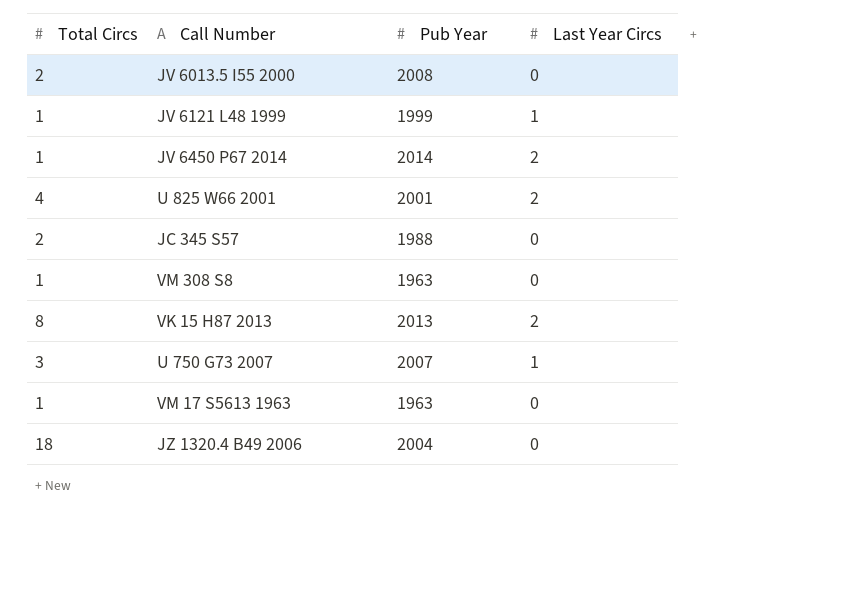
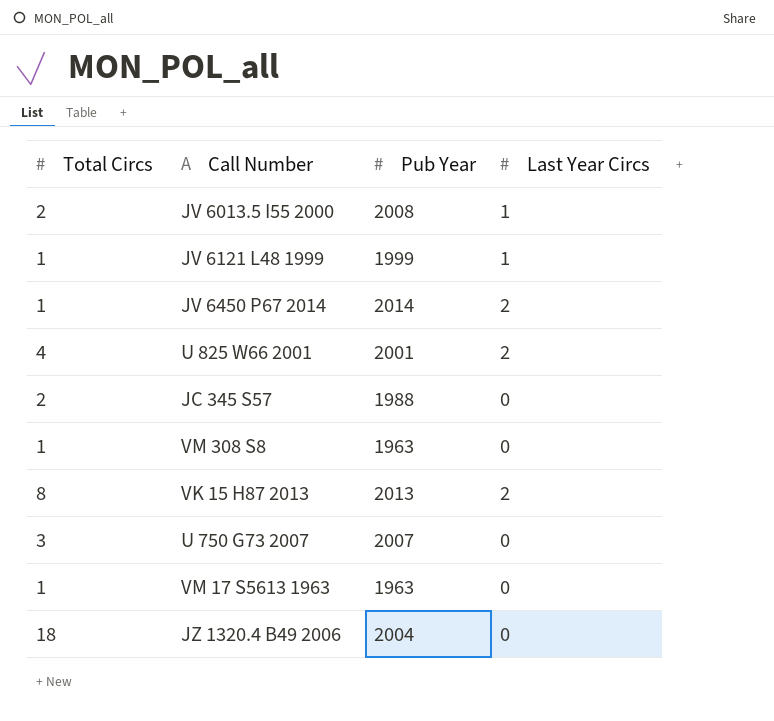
JV 6013.5 I55 2000 | Last Year Circs: 0 -> 1
U 750 G73 2007 | Last Year Circs: 1 -> 0

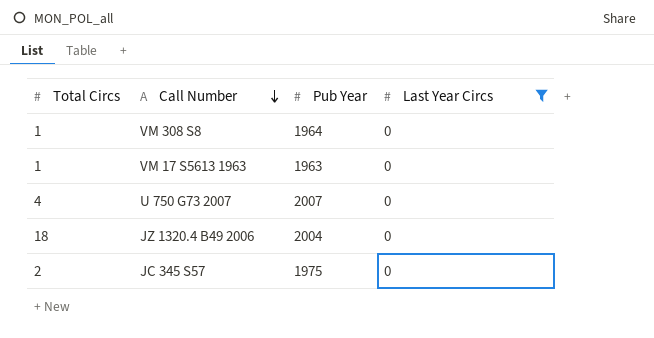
filter: none -> Last Year Circs = 0
row order: none -> Call Number descending
VM 308 S8 | Pub Year: 1963 -> 1964
U 750 G73 2007 | Total Circs: 3 -> 4
JC 345 S57 | Pub Year: 1988 -> 1975

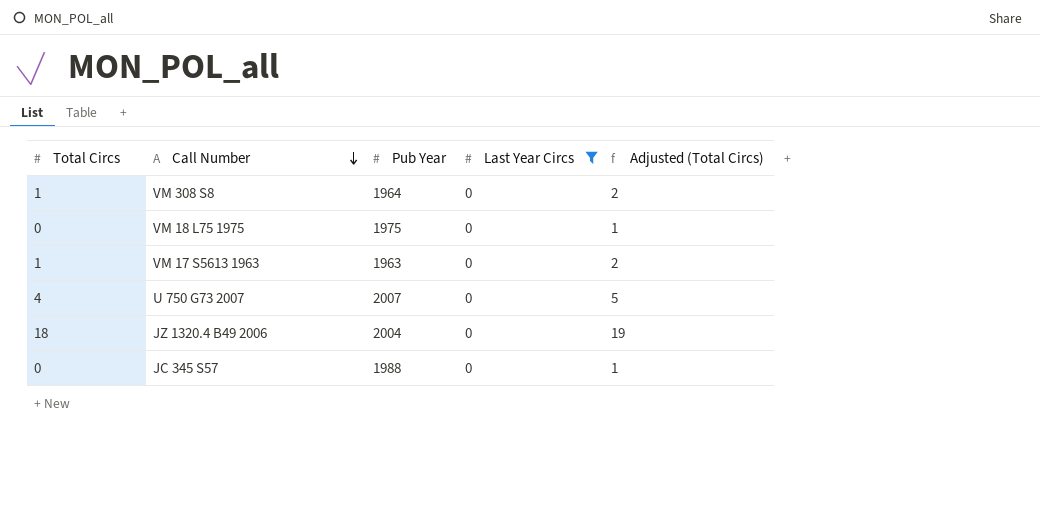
column Adjusted (Total Circs) | formula: none -> [Total Circs] + 1
row VM 18 L75 1975: none -> 0 | 1975 | 0 | 1
JC 345 S57 | Total Circs: 2 -> 0
JC 345 S57 | Pub Year: 1975 -> 1988

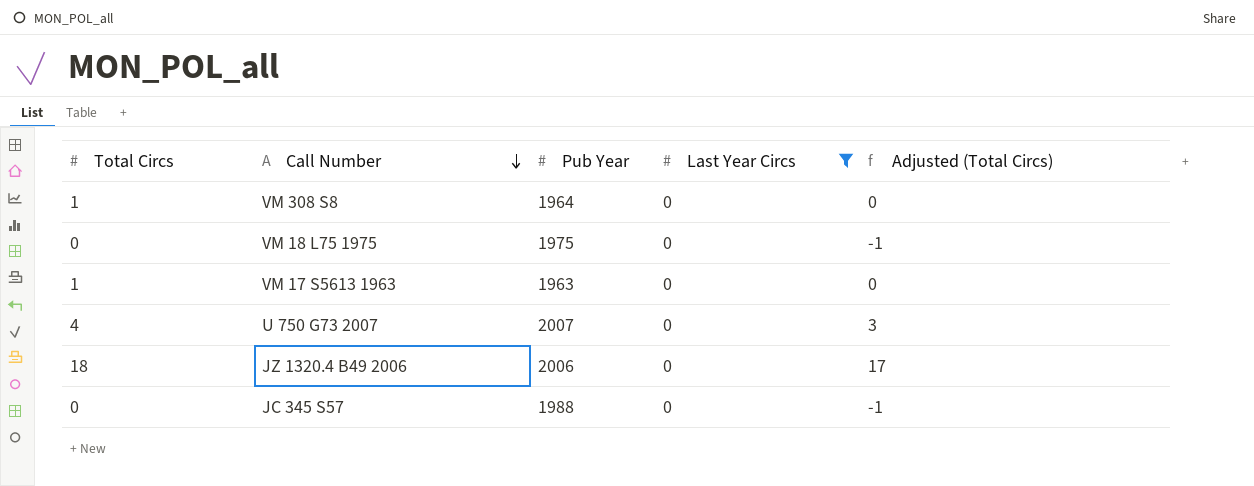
column Adjusted (Total Circs) | formula: [Total Circs] + 1 -> [Total Circs] - 1
JZ 1320.4 B49 2006 | Pub Year: 2004 -> 2006

